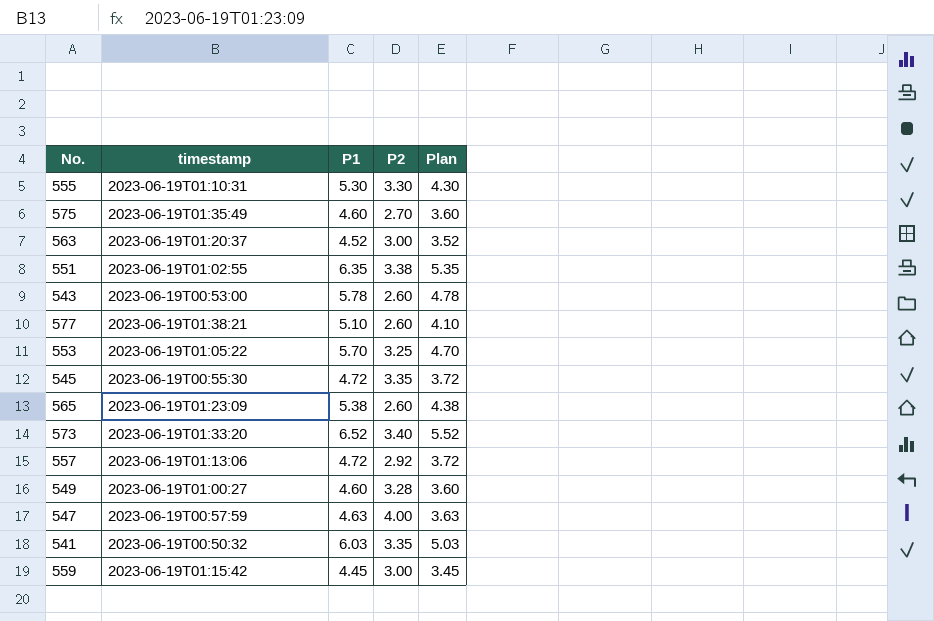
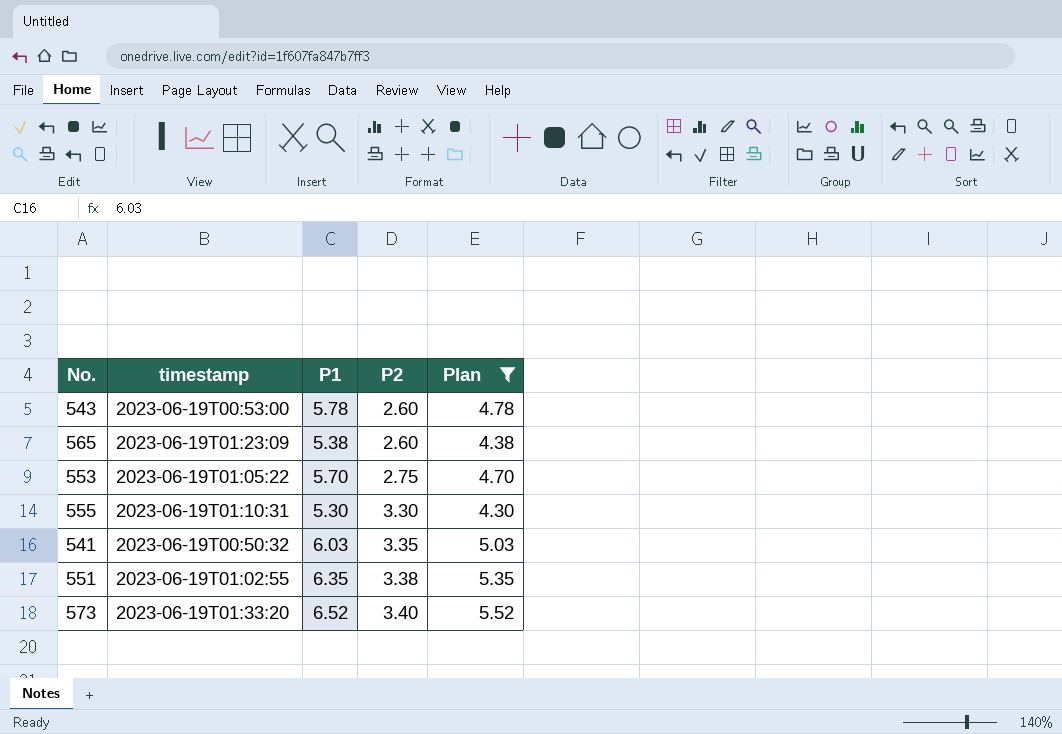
filter: none -> Plan >= 4.30
row order: none -> P2 ascending
553 | P2: 3.25 -> 2.75

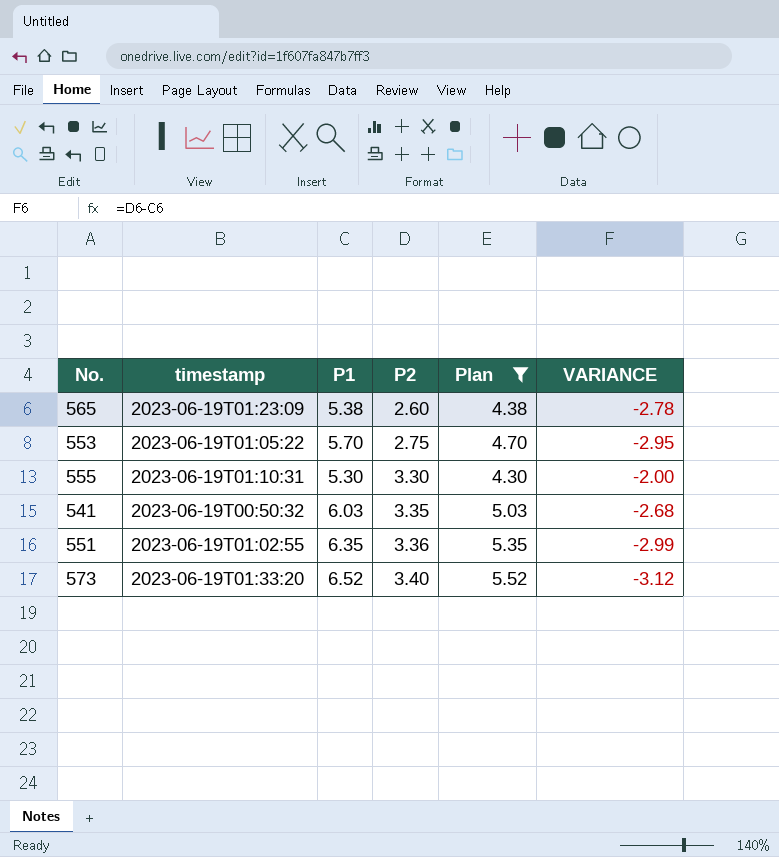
column VARIANCE | formula: none -> [P2] - [P1]
row 543: 2023-06-19T00:53:00 | 5.78 | 2.60 | 4.78 -> none
551 | P2: 3.38 -> 3.36

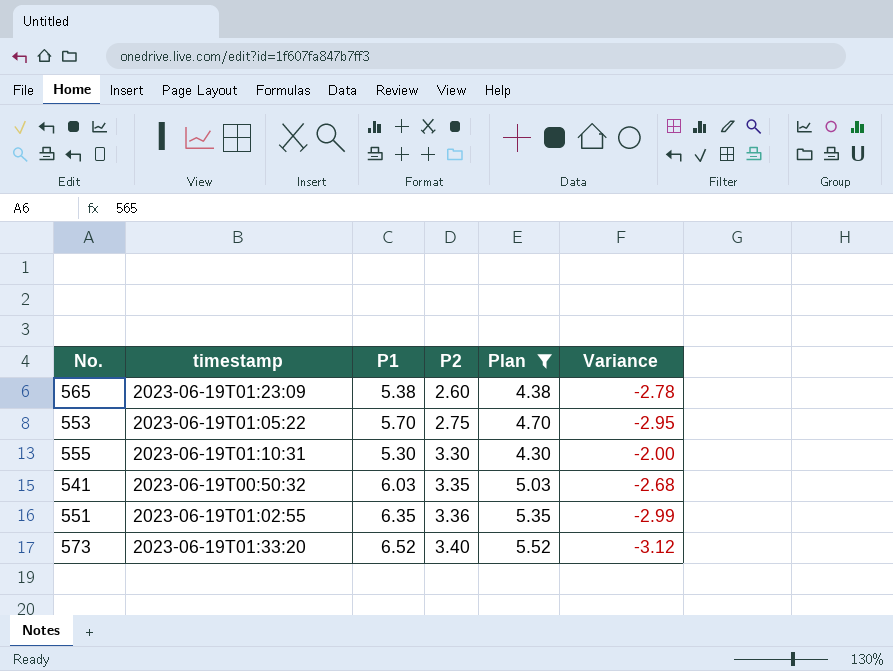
column name: VARIANCE -> Variance

